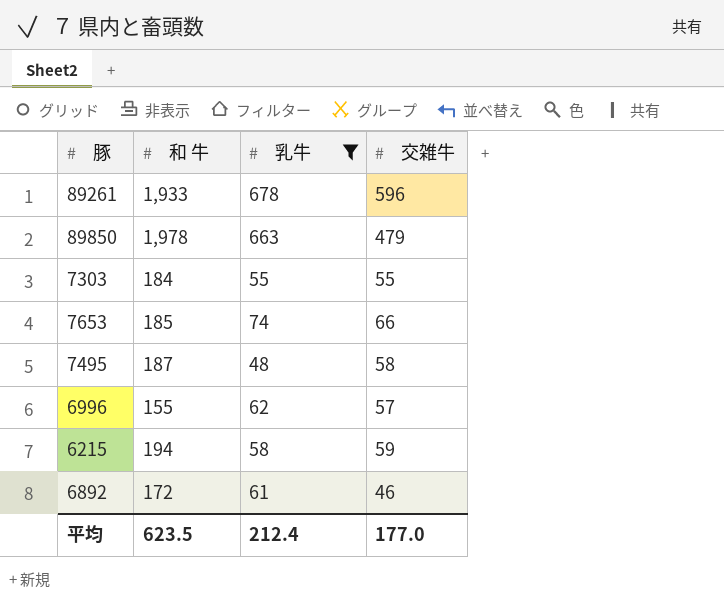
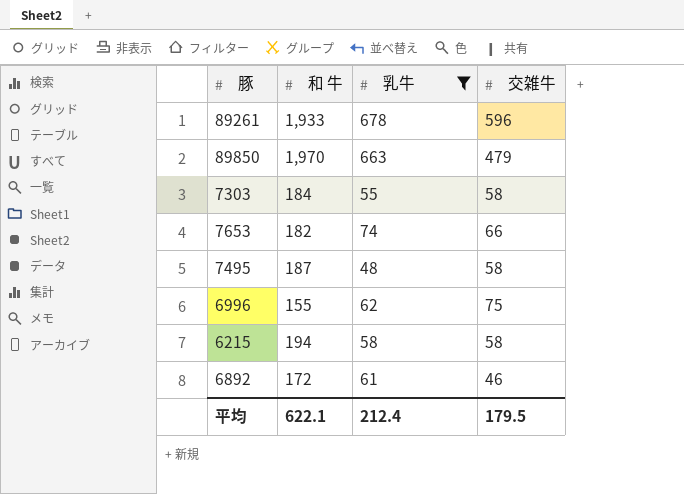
89850 | 和 牛: 1,978 -> 1,970
7303 | 交雑牛: 55 -> 58
7653 | 和 牛: 185 -> 182
6996 | 交雑牛: 57 -> 75
6215 | 交雑牛: 59 -> 58
平均 | 和 牛: 623.5 -> 622.1
平均 | 交雑牛: 177.0 -> 179.5

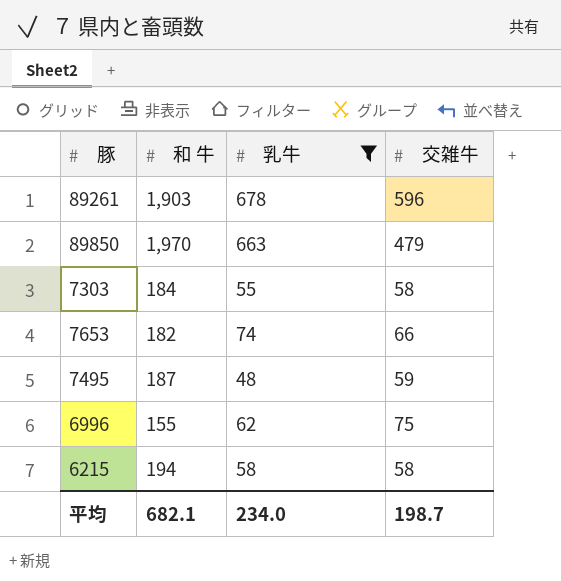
row 6892: 172 | 61 | 46 -> none
89261 | 和 牛: 1,933 -> 1,903
7495 | 交雑牛: 58 -> 59
平均 | 和 牛: 622.1 -> 682.1
平均 | 乳牛: 212.4 -> 234.0
平均 | 交雑牛: 179.5 -> 198.7

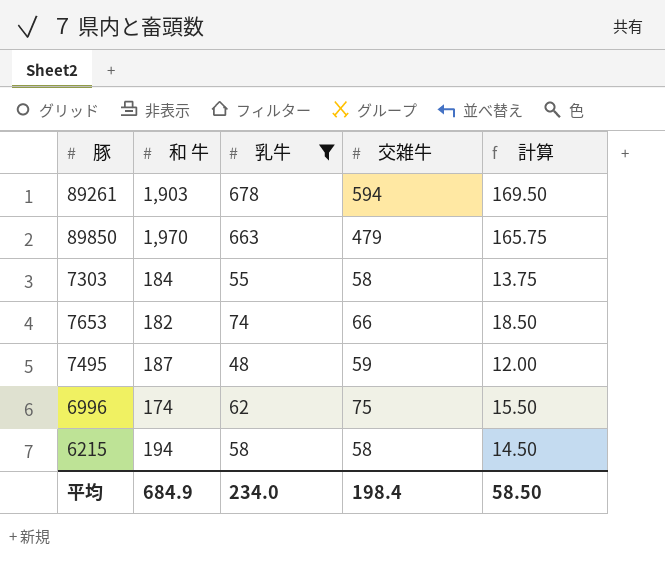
column 計算 | formula: none -> [乳牛] * 0.25
89261 | 交雑牛: 596 -> 594
6996 | 和 牛: 155 -> 174
平均 | 和 牛: 682.1 -> 684.9
平均 | 交雑牛: 198.7 -> 198.4

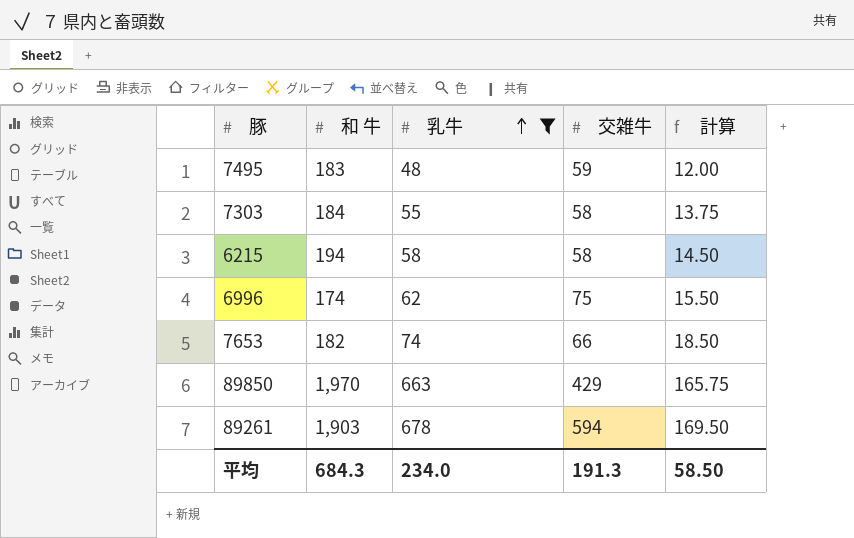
row order: none -> 乳牛 ascending
7495 | 和 牛: 187 -> 183
89850 | 交雑牛: 479 -> 429
平均 | 和 牛: 684.9 -> 684.3
平均 | 交雑牛: 198.4 -> 191.3

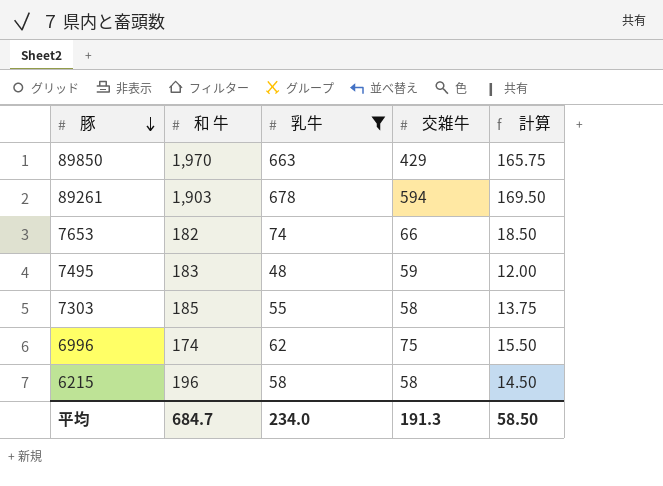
row order: 乳牛 ascending -> 豚 descending
7303 | 和 牛: 184 -> 185
6215 | 和 牛: 194 -> 196
平均 | 和 牛: 684.3 -> 684.7

